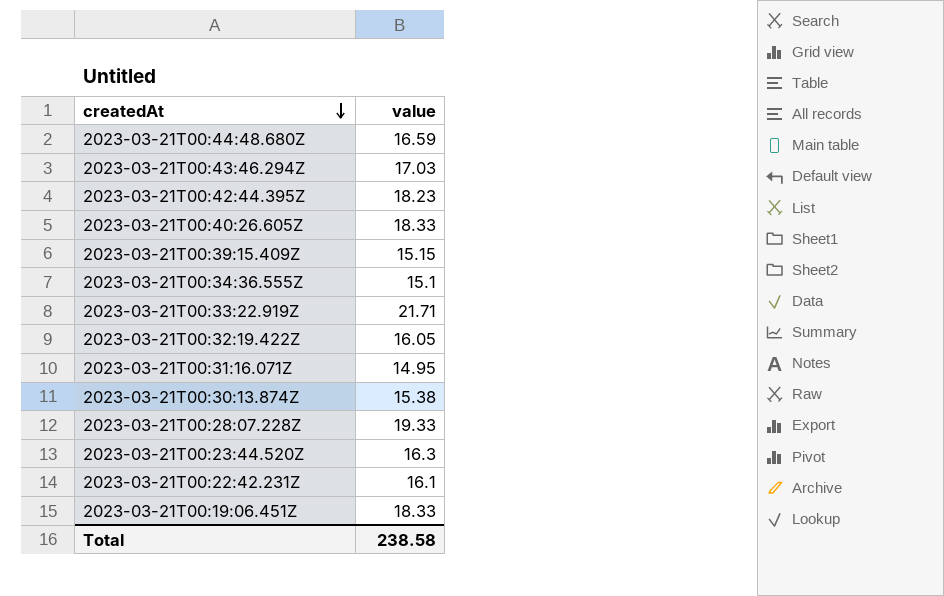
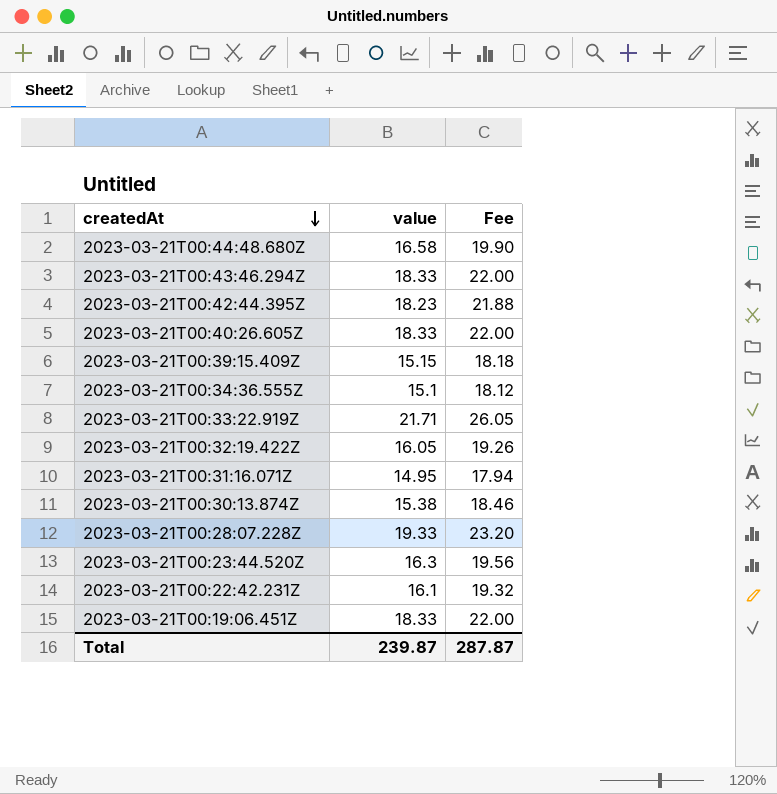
column Fee | formula: none -> [value] * 1.2
2023-03-21T00:44:48.680Z | value: 16.59 -> 16.58
2023-03-21T00:43:46.294Z | value: 17.03 -> 18.33
Total | value: 238.58 -> 239.87

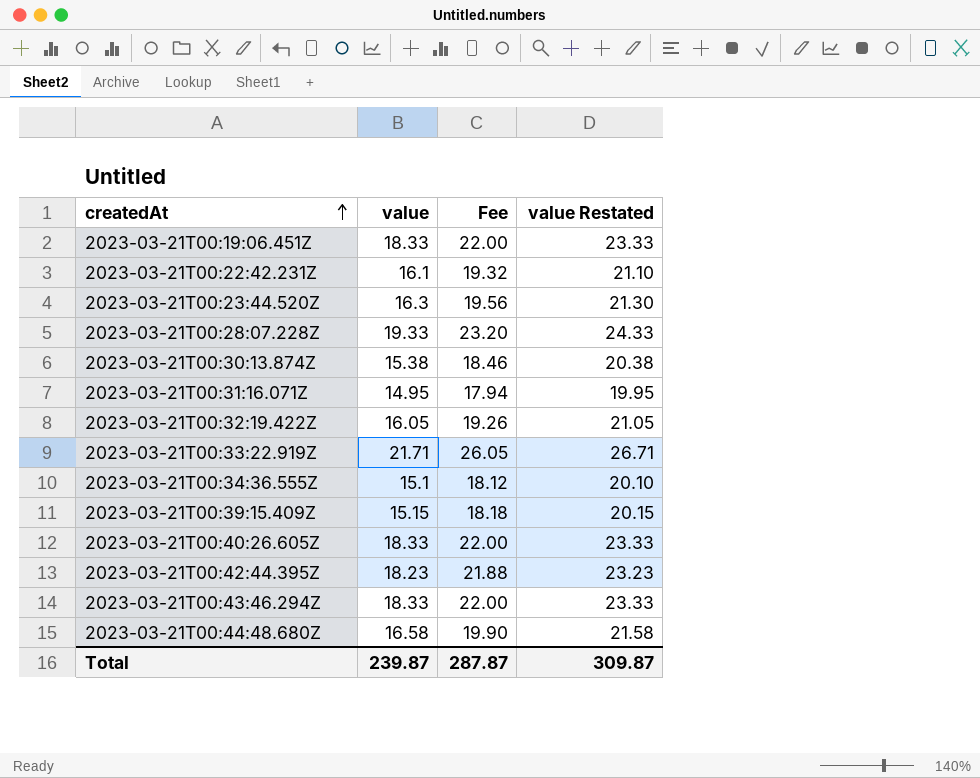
row order: createdAt descending -> createdAt ascending
column value Restated | formula: none -> [value] + 5

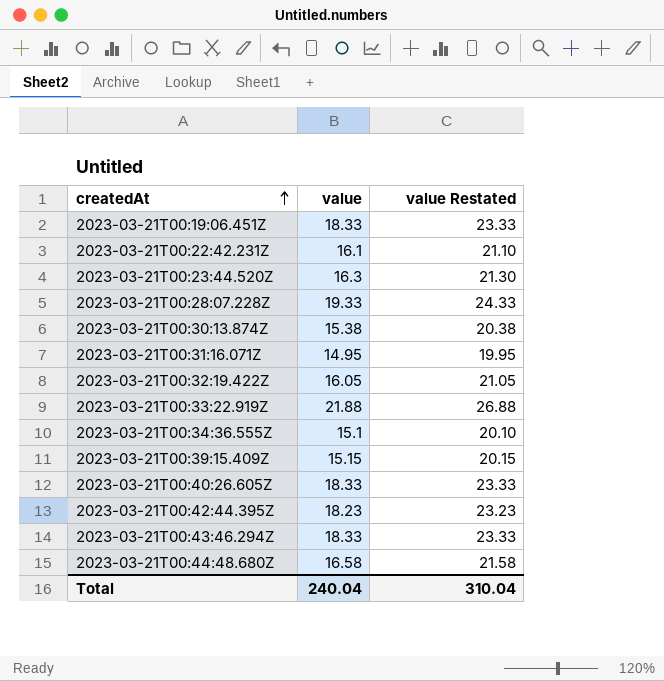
column Fee | formula: [value] * 1.2 -> none
2023-03-21T00:33:22.919Z | value: 21.71 -> 21.88
2023-03-21T00:33:22.919Z | value Restated: 26.71 -> 26.88
Total | value: 239.87 -> 240.04
Total | value Restated: 309.87 -> 310.04

